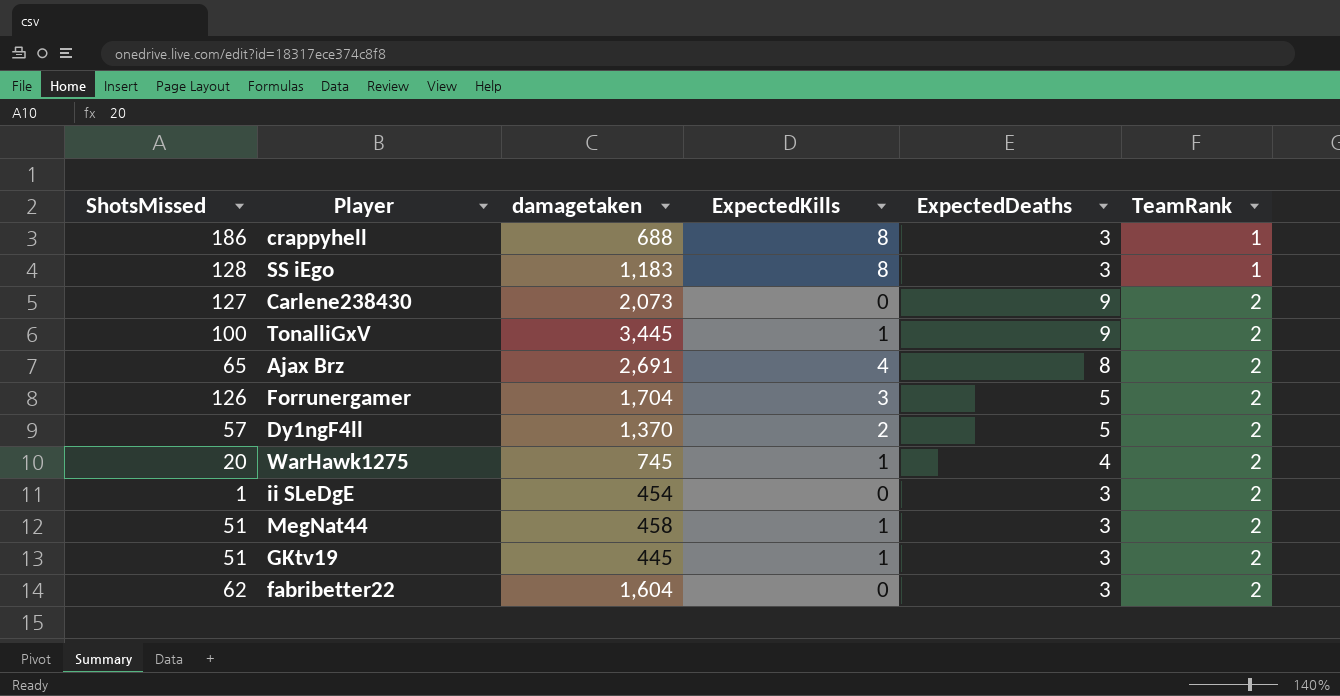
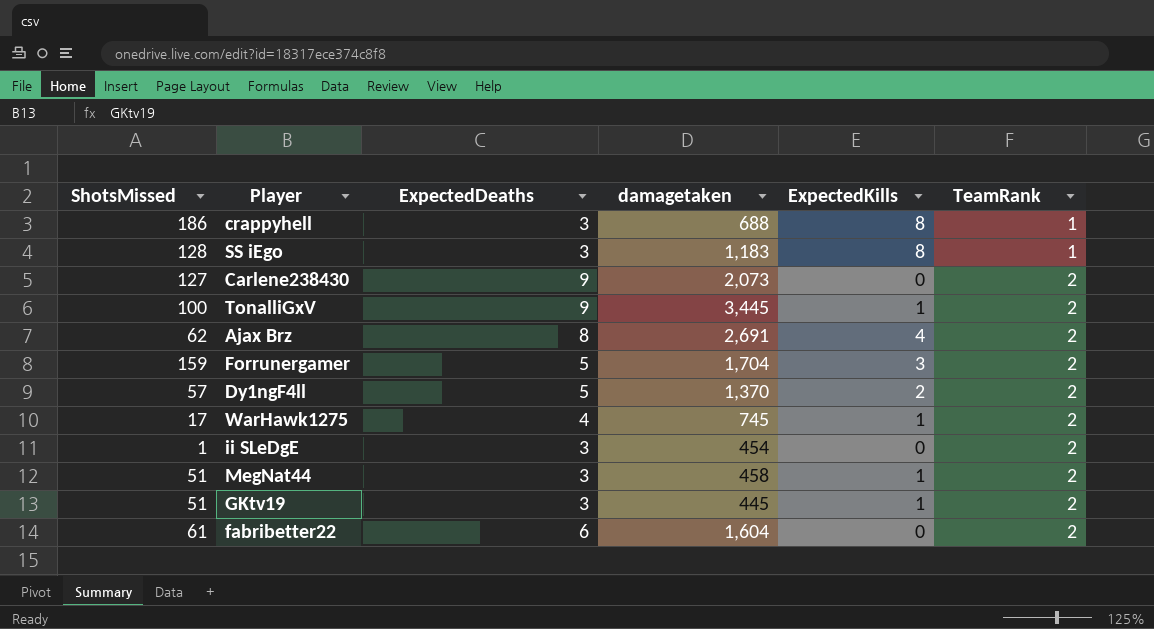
column ExpectedDeaths | position: 5 -> 3
Ajax Brz | ShotsMissed: 65 -> 62
Forrunergamer | ShotsMissed: 126 -> 159
WarHawk1275 | ShotsMissed: 20 -> 17
fabribetter22 | ShotsMissed: 62 -> 61
fabribetter22 | ExpectedDeaths: 3 -> 6

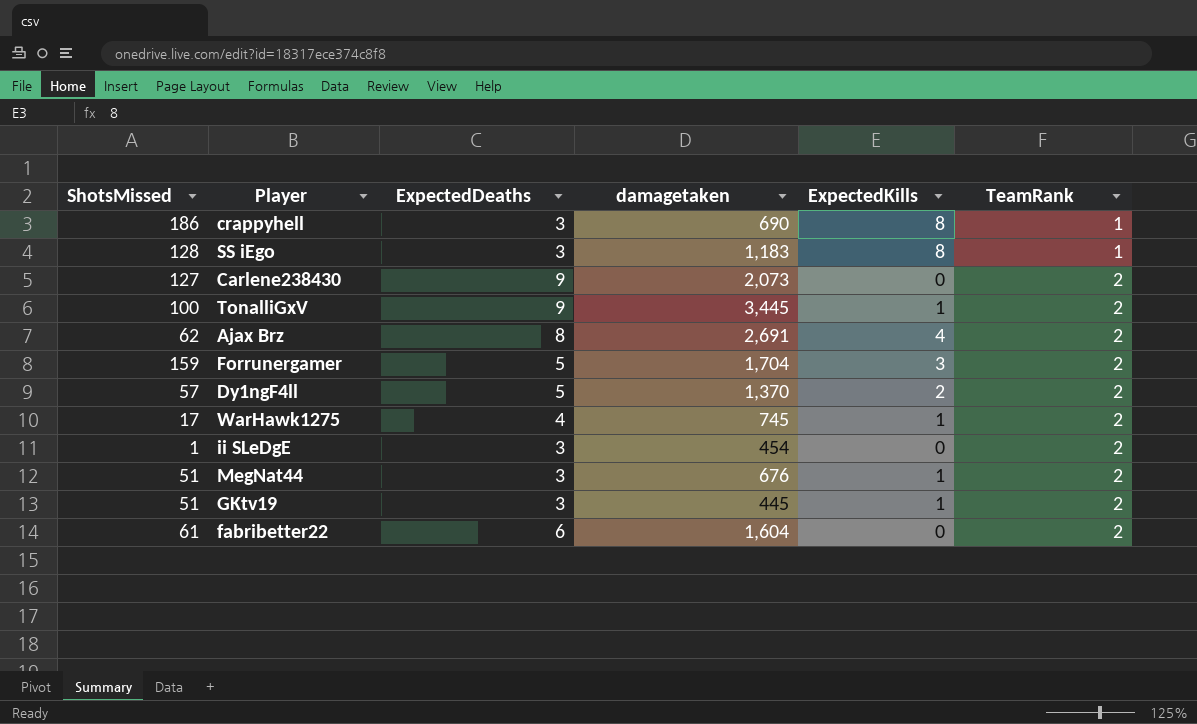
crappyhell | damagetaken: 688 -> 690
MegNat44 | damagetaken: 458 -> 676

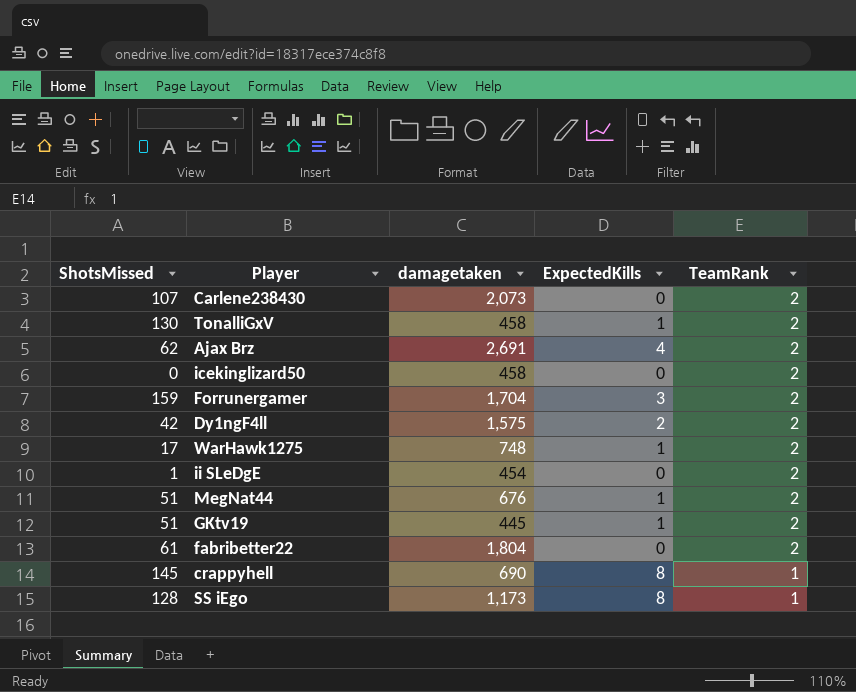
row order: TeamRank ascending -> TeamRank descending
column ExpectedDeaths | position: 3 -> none
Carlene238430 | ShotsMissed: 127 -> 107
TonalliGxV | ShotsMissed: 100 -> 130
TonalliGxV | damagetaken: 3,445 -> 458
row icekinglizard50: none -> 0 | 458 | 0 | 2
Dy1ngF4ll | ShotsMissed: 57 -> 42
Dy1ngF4ll | damagetaken: 1,370 -> 1,575
WarHawk1275 | damagetaken: 745 -> 748
fabribetter22 | damagetaken: 1,604 -> 1,804
crappyhell | ShotsMissed: 186 -> 145
SS iEgo | damagetaken: 1,183 -> 1,173

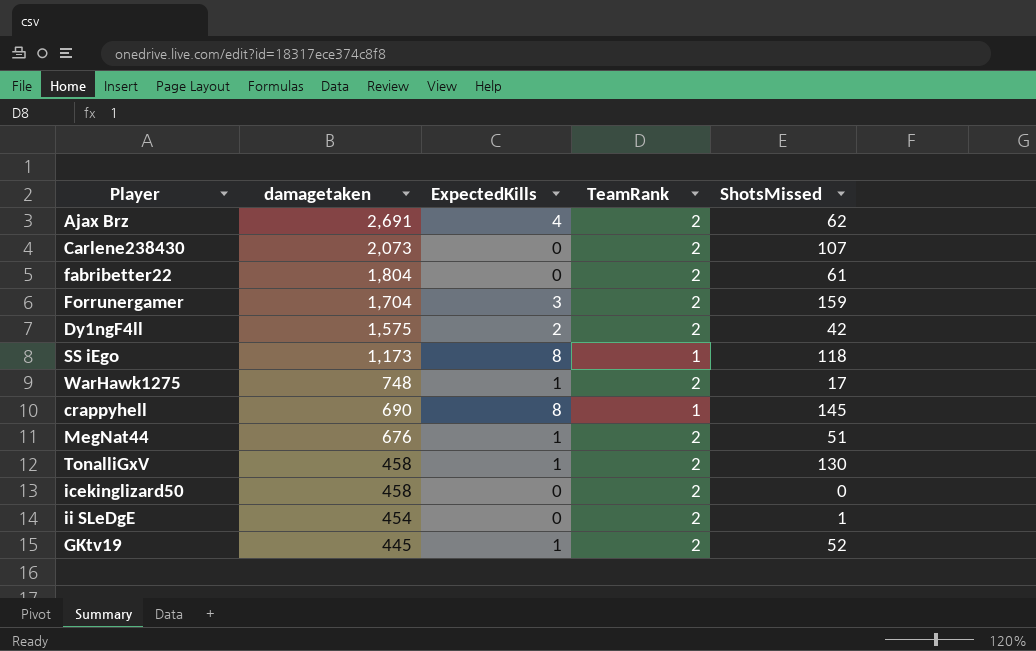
row order: TeamRank descending -> damagetaken descending
column ShotsMissed | position: 1 -> 5
SS iEgo | ShotsMissed: 128 -> 118
GKtv19 | ShotsMissed: 51 -> 52

